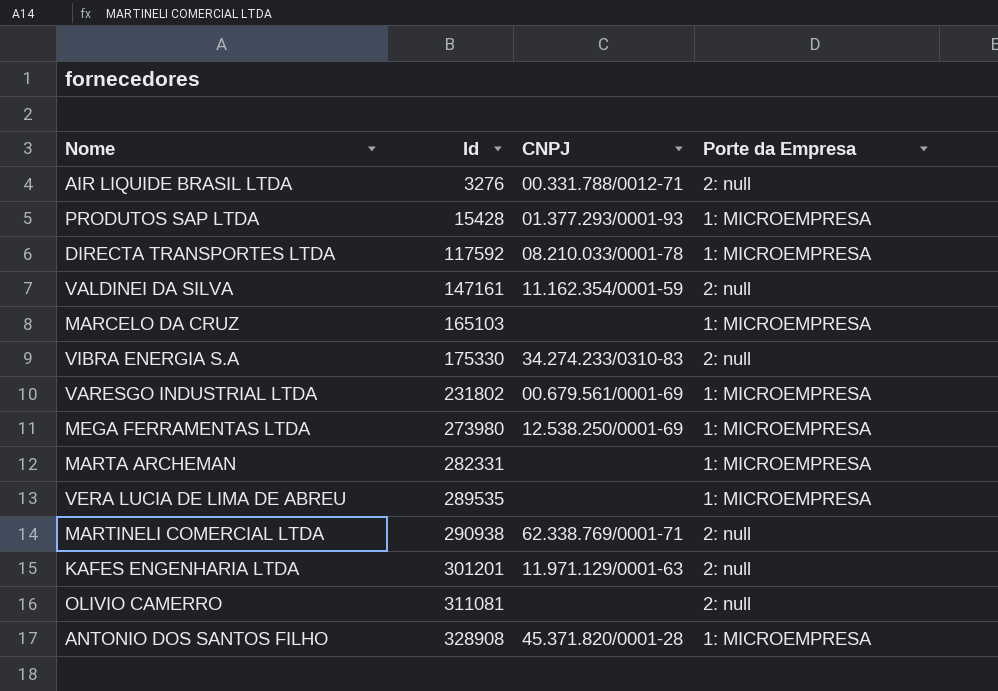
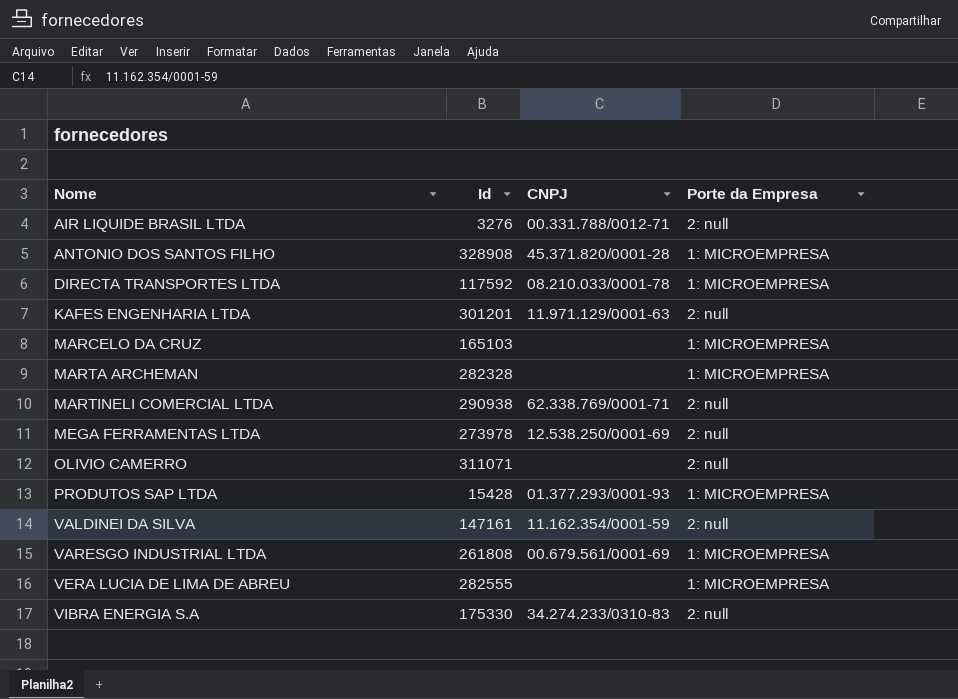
row order: Id ascending -> Nome ascending
MARTA ARCHEMAN | Id: 282331 -> 282328
MEGA FERRAMENTAS LTDA | Id: 273980 -> 273978
MEGA FERRAMENTAS LTDA | Porte da Empresa: 1: MICROEMPRESA -> 2: null
OLIVIO CAMERRO | Id: 311081 -> 311071
VARESGO INDUSTRIAL LTDA | Id: 231802 -> 261808
VERA LUCIA DE LIMA DE ABREU | Id: 289535 -> 282555

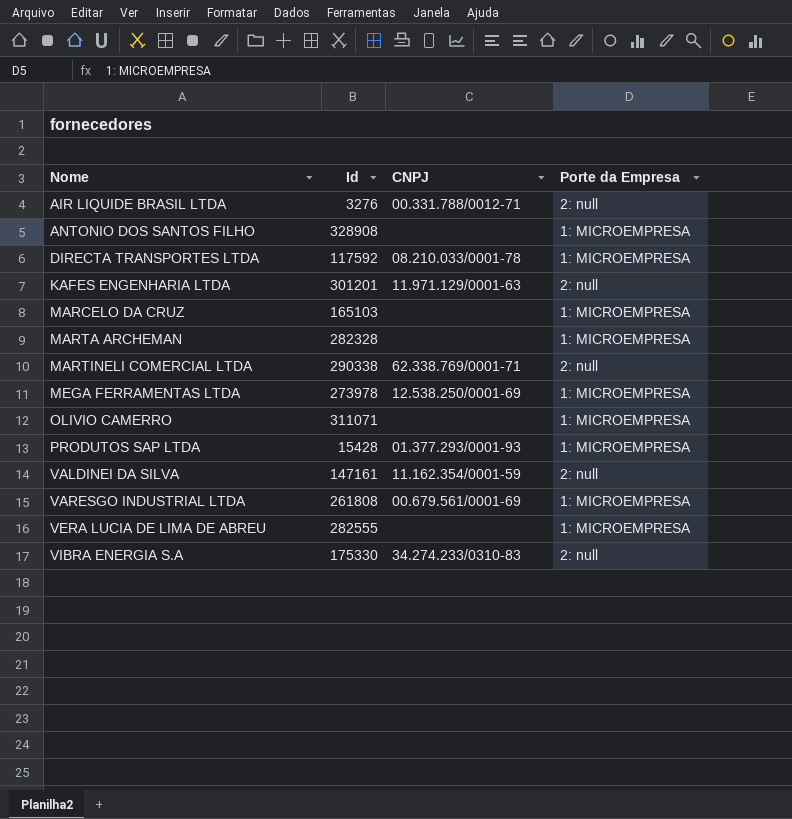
ANTONIO DOS SANTOS FILHO | CNPJ: 45.371.820/0001-28 -> none
MARTINELI COMERCIAL LTDA | Id: 290938 -> 290338
MEGA FERRAMENTAS LTDA | Porte da Empresa: 2: null -> 1: MICROEMPRESA
OLIVIO CAMERRO | Porte da Empresa: 2: null -> 1: MICROEMPRESA

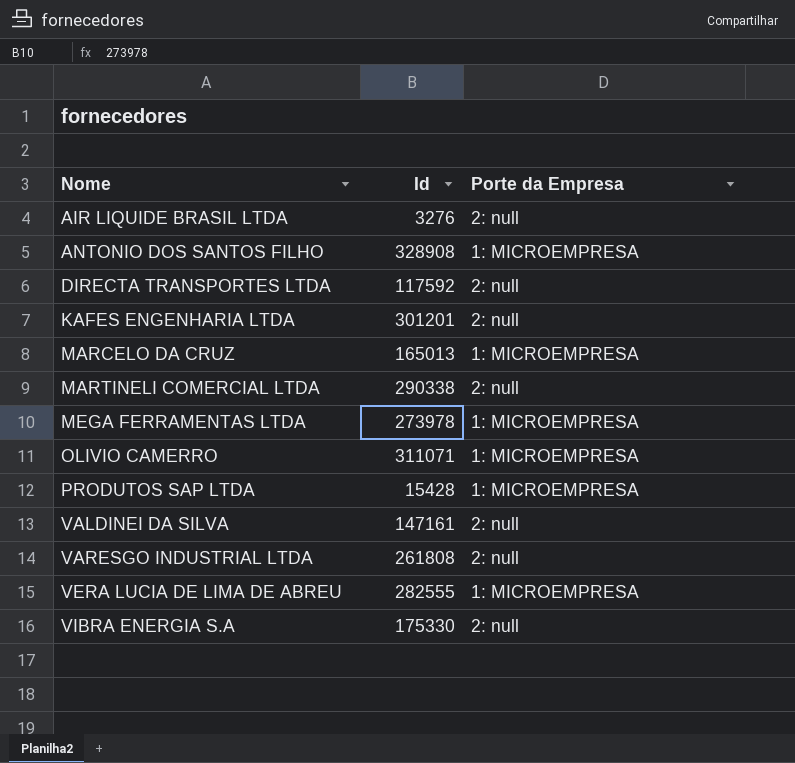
column CNPJ | position: 3 -> none
row MARTA ARCHEMAN: 282328 | none | 1: MICROEMPRESA -> none
DIRECTA TRANSPORTES LTDA | Porte da Empresa: 1: MICROEMPRESA -> 2: null
MARCELO DA CRUZ | Id: 165103 -> 165013
VARESGO INDUSTRIAL LTDA | Porte da Empresa: 1: MICROEMPRESA -> 2: null

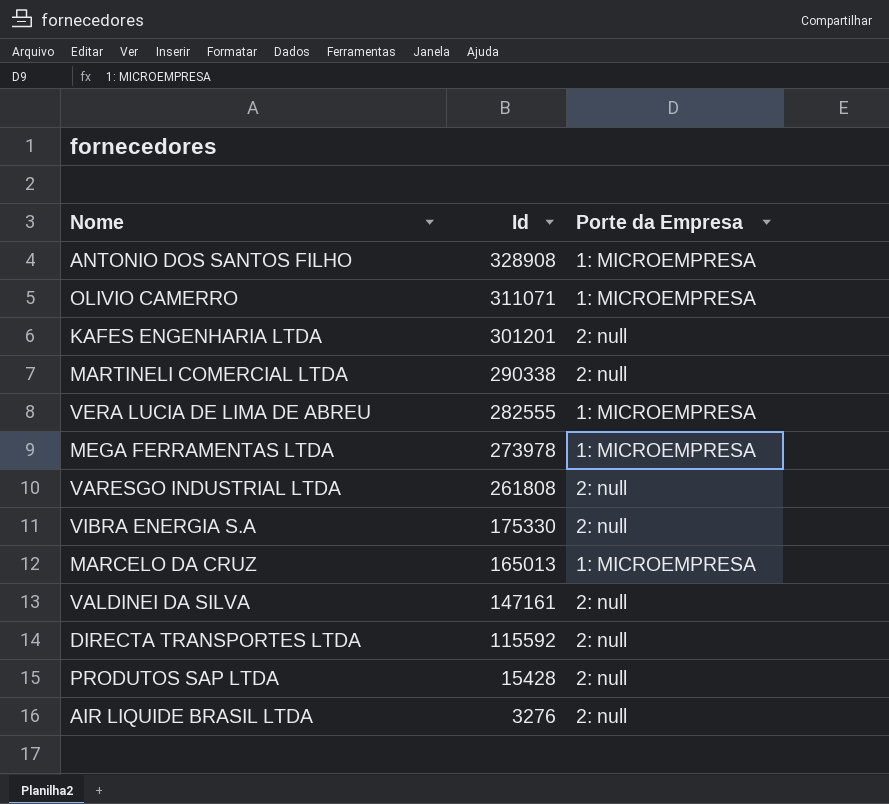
row order: Nome ascending -> Id descending
DIRECTA TRANSPORTES LTDA | Id: 117592 -> 115592
PRODUTOS SAP LTDA | Porte da Empresa: 1: MICROEMPRESA -> 2: null

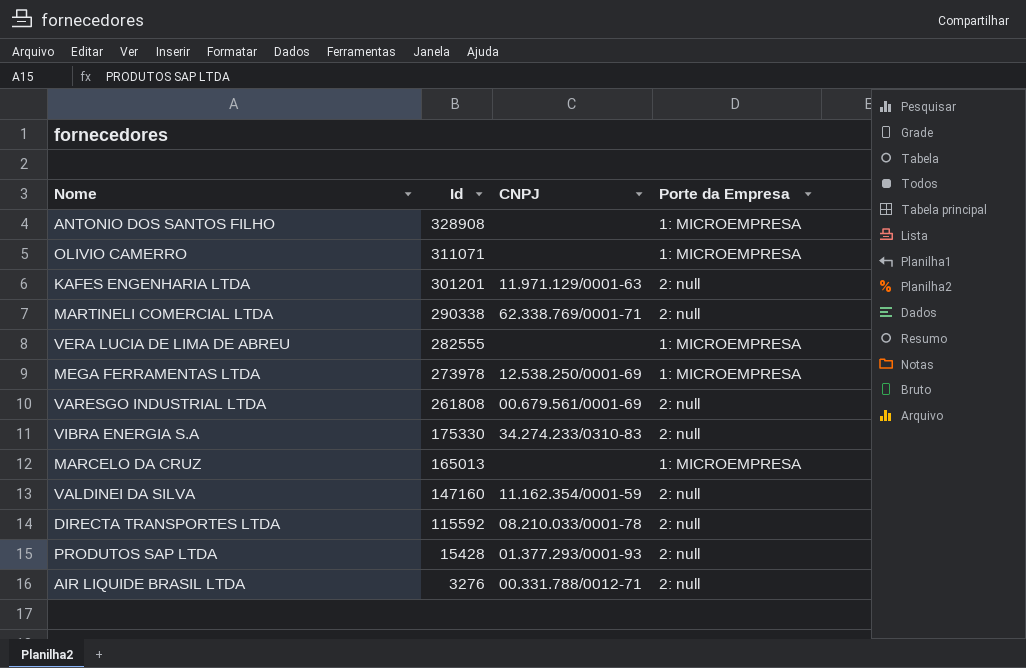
column CNPJ | position: none -> 3
VALDINEI DA SILVA | Id: 147161 -> 147160

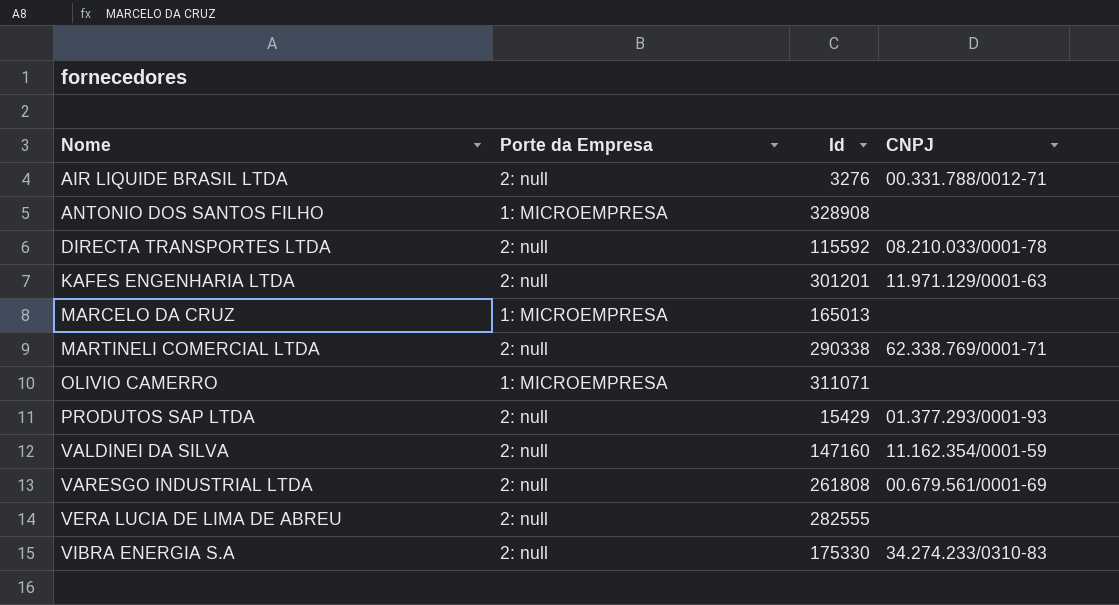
row order: Id descending -> Nome ascending
column Porte da Empresa | position: 4 -> 2
row MEGA FERRAMENTAS LTDA: 273978 | 12.538.250/0001-69 | 1: MICROEMPRESA -> none
PRODUTOS SAP LTDA | Id: 15428 -> 15429
VERA LUCIA DE LIMA DE ABREU | Porte da Empresa: 1: MICROEMPRESA -> 2: null

